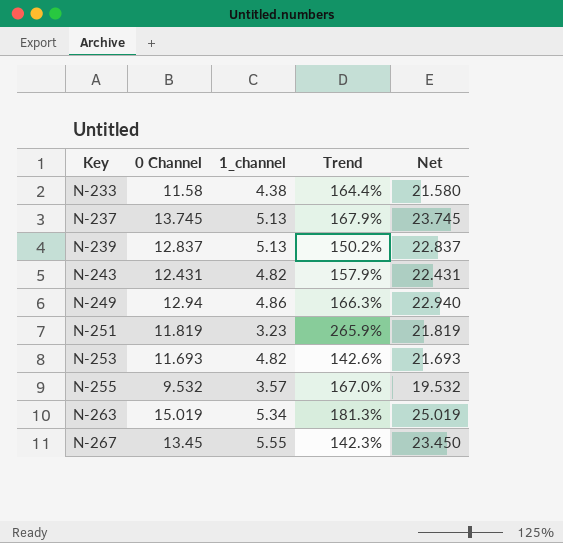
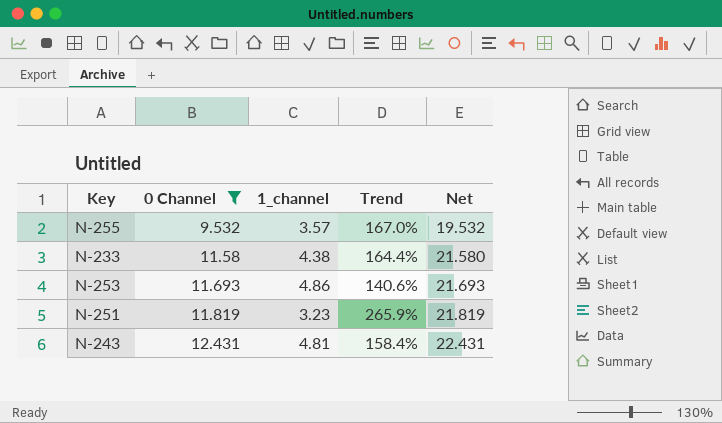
filter: none -> 0 Channel <= 12.431
row order: Key ascending -> 0 Channel ascending
N-253 | 1_channel: 4.82 -> 4.86
N-253 | Trend: 142.6% -> 140.6%
N-243 | 1_channel: 4.82 -> 4.81
N-243 | Trend: 157.9% -> 158.4%

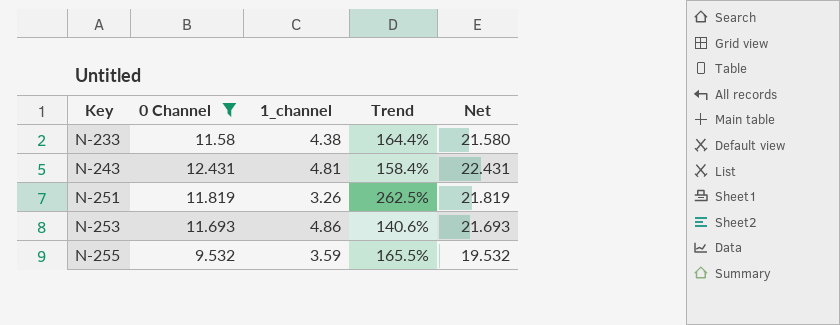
row order: 0 Channel ascending -> Key ascending
N-251 | 1_channel: 3.23 -> 3.26
N-251 | Trend: 265.9% -> 262.5%
N-255 | 1_channel: 3.57 -> 3.59
N-255 | Trend: 167.0% -> 165.5%

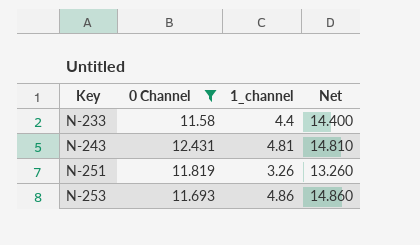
column Trend | formula: ([0 Channel] - [1_channel]) / [1_channel] -> none
column Net | formula: [0 Channel] + 10 -> [1_channel] + 10
row N-255: 9.532 | 3.59 | 165.5% | 19.532 -> none
N-233 | 1_channel: 4.38 -> 4.4

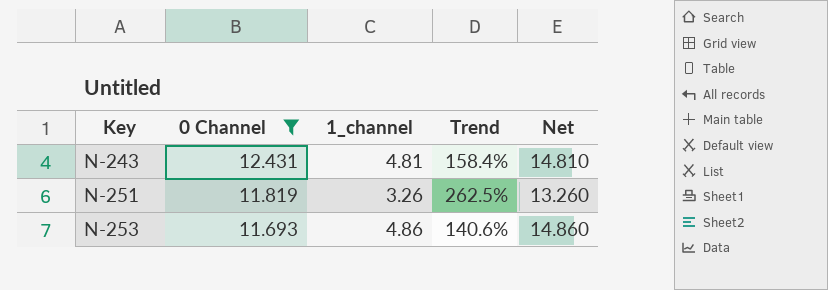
column Trend | formula: none -> ([0 Channel] - [1_channel]) / [1_channel]
row N-233: 11.58 | 4.4 | 14.400 -> none

